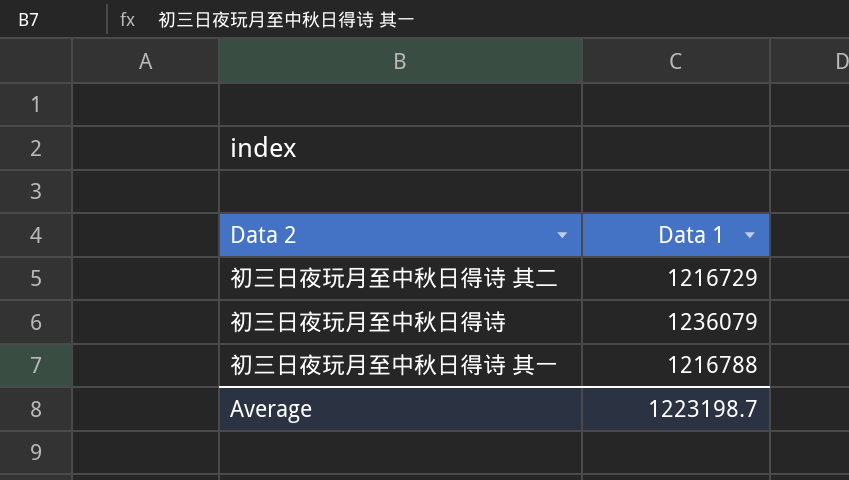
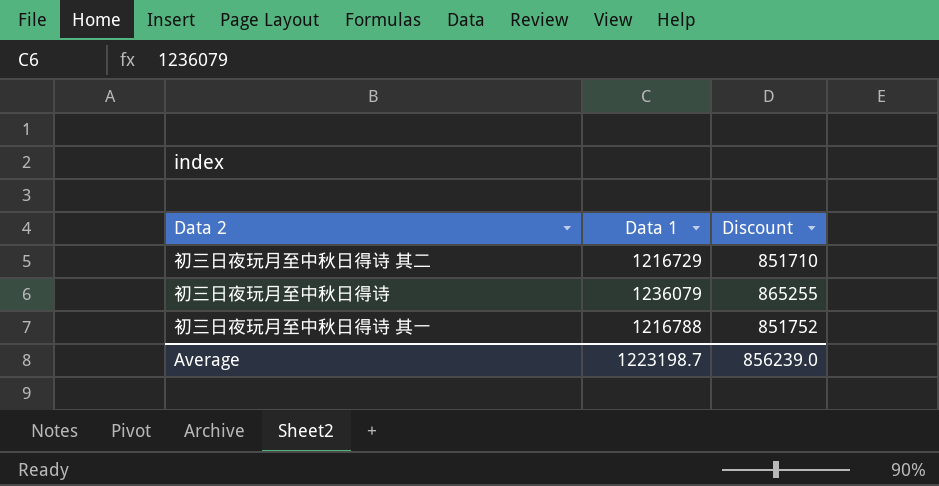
column Discount | formula: none -> [Data 1] * 0.7

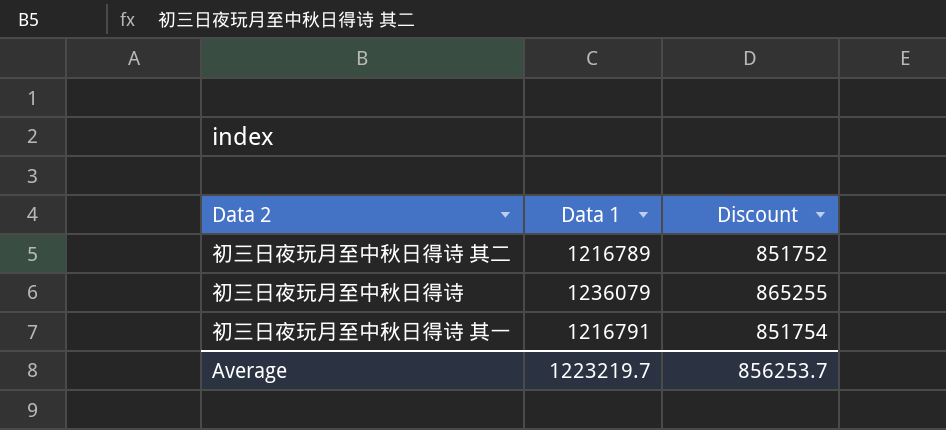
初三日夜玩月至中秋日得诗 其二 | Data 1: 1216729 -> 1216789
初三日夜玩月至中秋日得诗 其二 | Discount: 851710 -> 851752
初三日夜玩月至中秋日得诗 其一 | Data 1: 1216788 -> 1216791
初三日夜玩月至中秋日得诗 其一 | Discount: 851752 -> 851754
Average | Data 1: 1223198.7 -> 1223219.7
Average | Discount: 856239.0 -> 856253.7

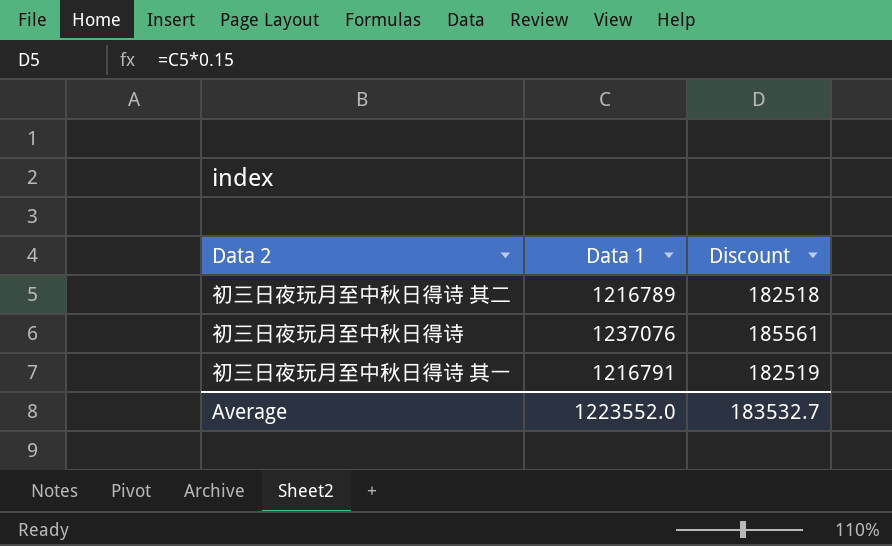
column Discount | formula: [Data 1] * 0.7 -> [Data 1] * 0.15
初三日夜玩月至中秋日得诗 | Data 1: 1236079 -> 1237076
Average | Data 1: 1223219.7 -> 1223552.0
Average | Discount: 856253.7 -> 183532.7

